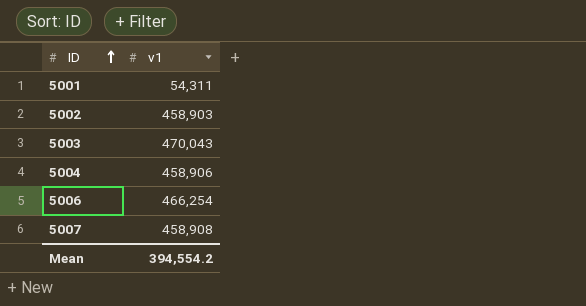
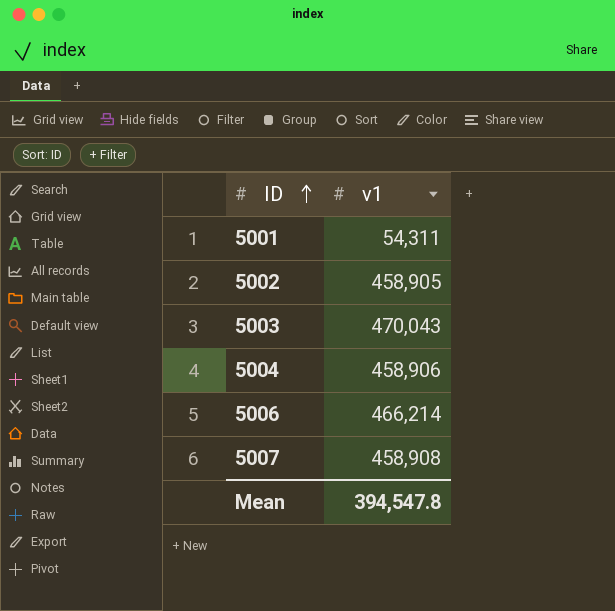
5002 | v1: 458,903 -> 458,905
5006 | v1: 466,254 -> 466,214
Mean | v1: 394,554.2 -> 394,547.8

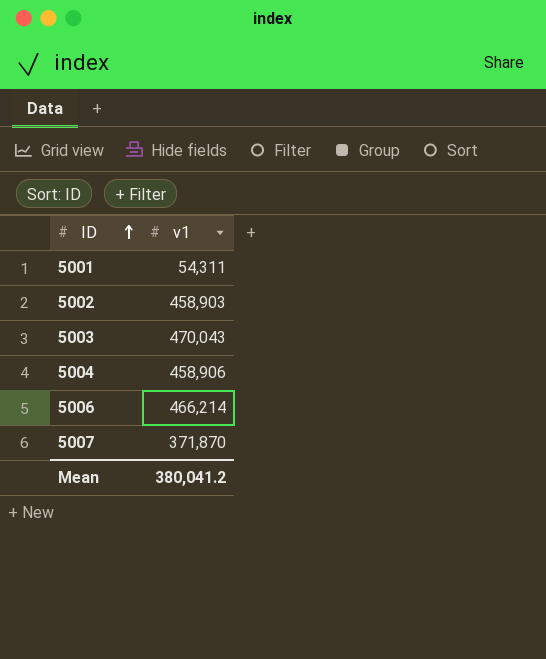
5002 | v1: 458,905 -> 458,903
5007 | v1: 458,908 -> 371,870
Mean | v1: 394,547.8 -> 380,041.2

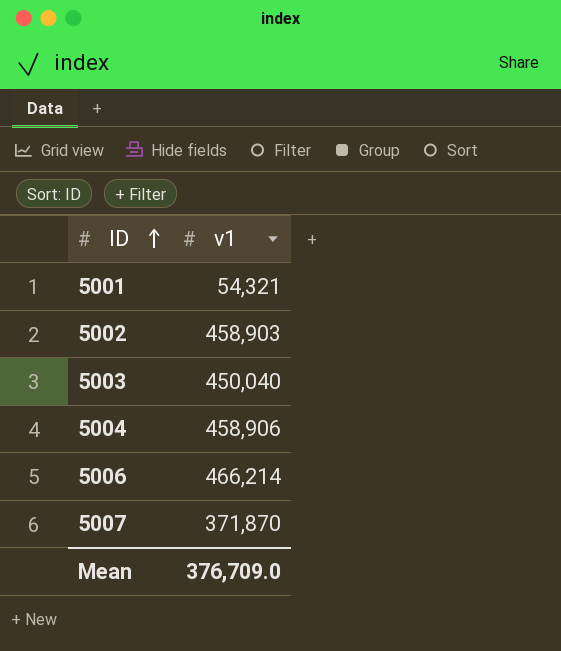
5001 | v1: 54,311 -> 54,321
5003 | v1: 470,043 -> 450,040
Mean | v1: 380,041.2 -> 376,709.0

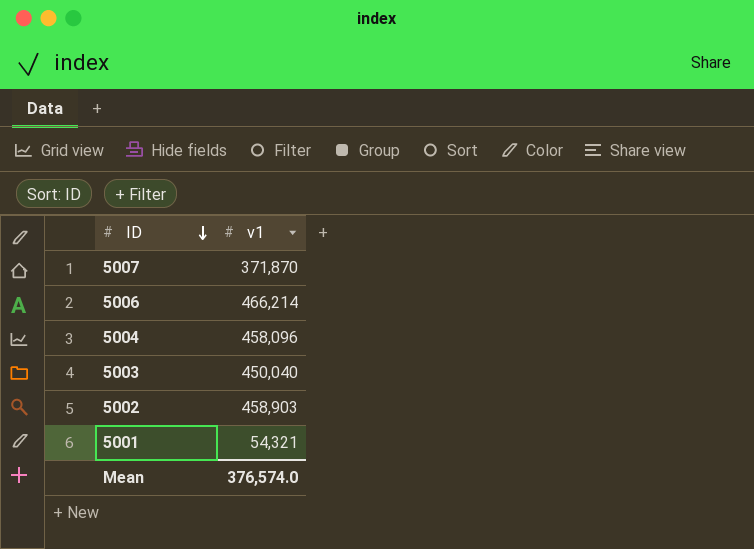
row order: ID ascending -> ID descending
5004 | v1: 458,906 -> 458,096
Mean | v1: 376,709.0 -> 376,574.0

